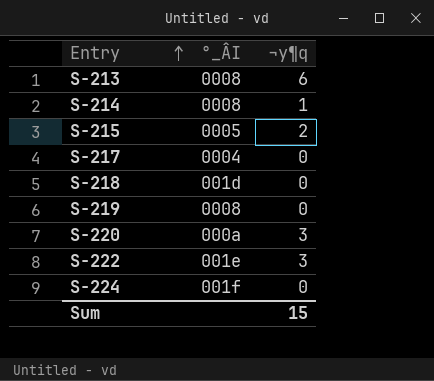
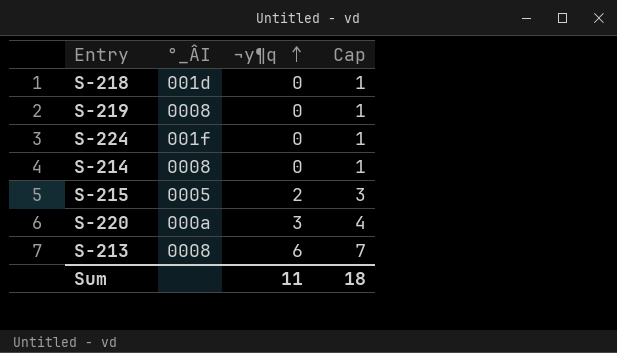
row order: Entry ascending -> ¬y¶q ascending
column Cap | formula: none -> [¬y¶q] + 1
row S-217: 0004 | 0 -> none
row S-222: 001e | 3 -> none
S-214 | ¬y¶q: 1 -> 0
Sum | ¬y¶q: 15 -> 11

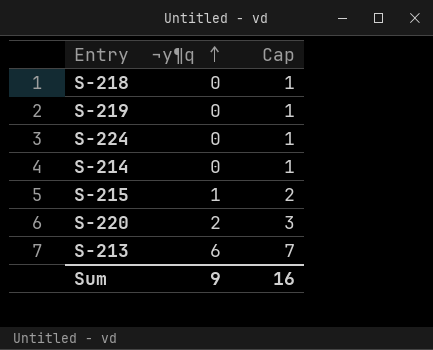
column °_ÂI | position: 2 -> none
S-215 | ¬y¶q: 2 -> 1
S-215 | Cap: 3 -> 2
S-220 | ¬y¶q: 3 -> 2
S-220 | Cap: 4 -> 3
Sum | ¬y¶q: 11 -> 9
Sum | Cap: 18 -> 16

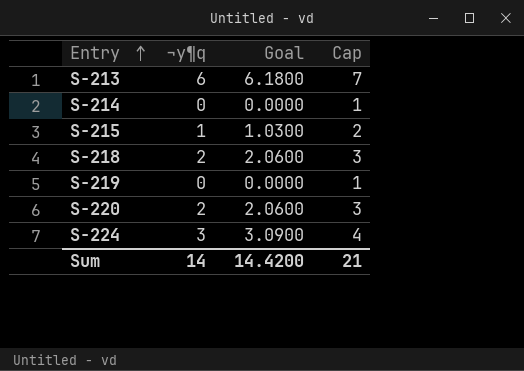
row order: ¬y¶q ascending -> Entry ascending
column Goal | formula: none -> [¬y¶q] * 1.03
S-218 | ¬y¶q: 0 -> 2
S-218 | Cap: 1 -> 3
S-224 | ¬y¶q: 0 -> 3
S-224 | Cap: 1 -> 4
Sum | ¬y¶q: 9 -> 14
Sum | Cap: 16 -> 21

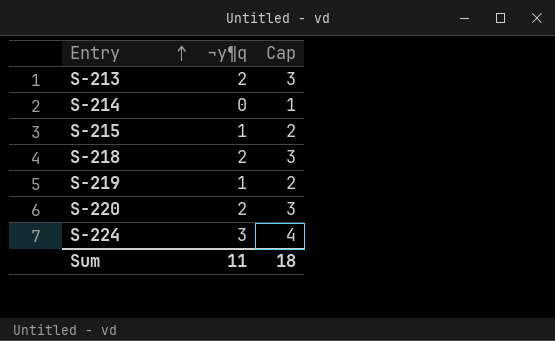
column Goal | formula: [¬y¶q] * 1.03 -> none
S-213 | ¬y¶q: 6 -> 2
S-213 | Cap: 7 -> 3
S-219 | ¬y¶q: 0 -> 1
S-219 | Cap: 1 -> 2
Sum | ¬y¶q: 14 -> 11
Sum | Cap: 21 -> 18

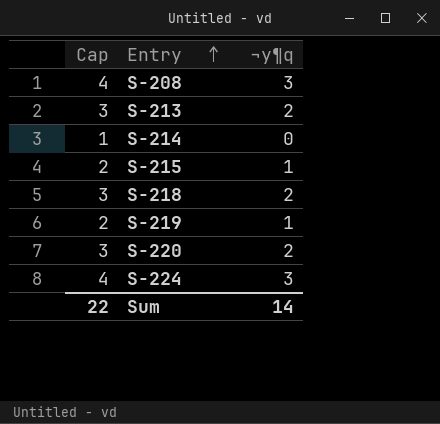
column Cap | position: 3 -> 1
row S-208: none -> 4 | 3
Sum | Cap: 18 -> 22
Sum | ¬y¶q: 11 -> 14

